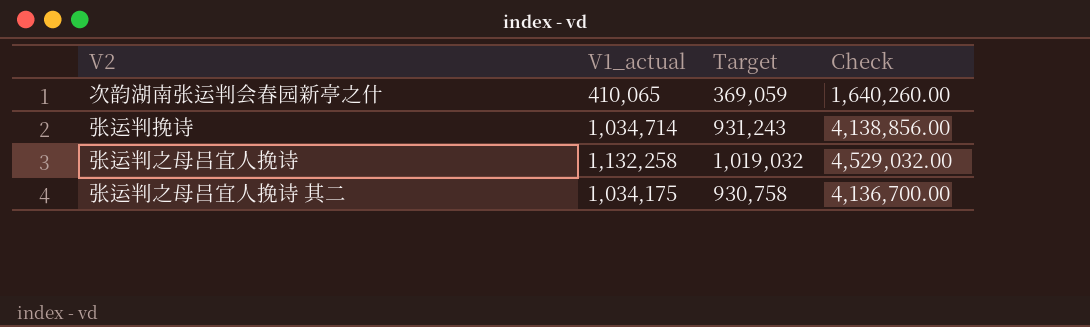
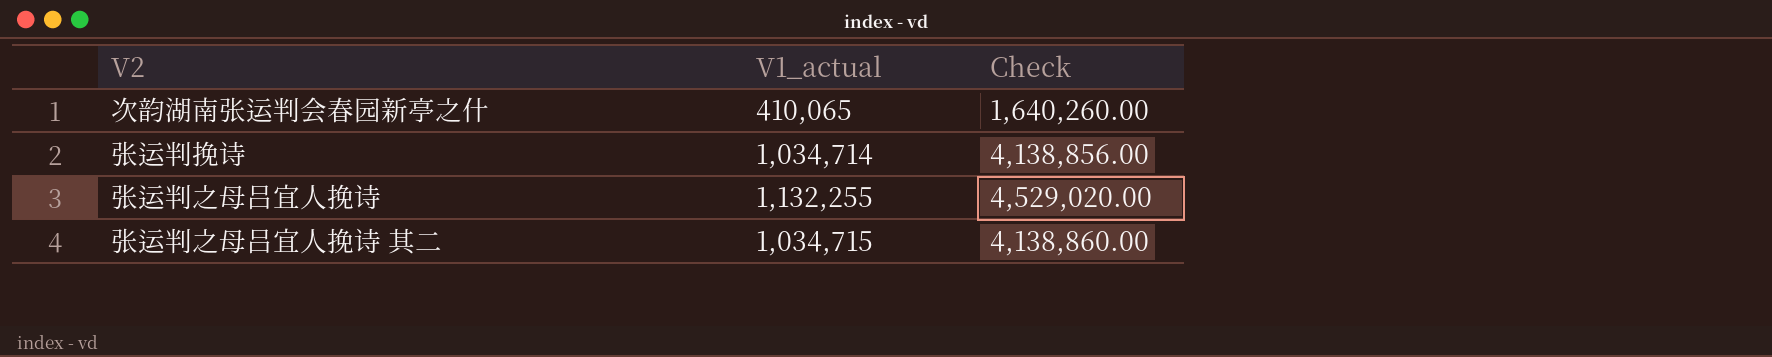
column Target | formula: [V1_actual] * 0.9 -> none
张运判之母吕宜人挽诗 | V1_actual: 1,132,258 -> 1,132,255
张运判之母吕宜人挽诗 | Check: 4,529,032.00 -> 4,529,020.00
张运判之母吕宜人挽诗 其二 | V1_actual: 1,034,175 -> 1,034,715
张运判之母吕宜人挽诗 其二 | Check: 4,136,700.00 -> 4,138,860.00

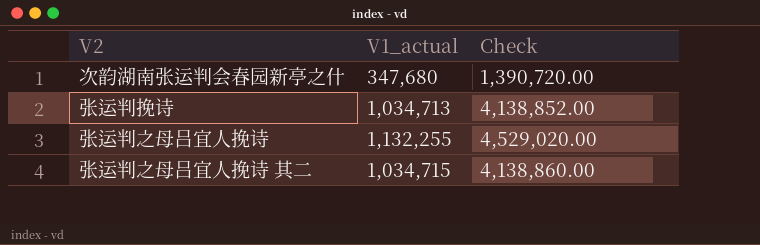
次韵湖南张运判会春园新亭之什 | V1_actual: 410,065 -> 347,680
次韵湖南张运判会春园新亭之什 | Check: 1,640,260.00 -> 1,390,720.00
张运判挽诗 | V1_actual: 1,034,714 -> 1,034,713
张运判挽诗 | Check: 4,138,856.00 -> 4,138,852.00

